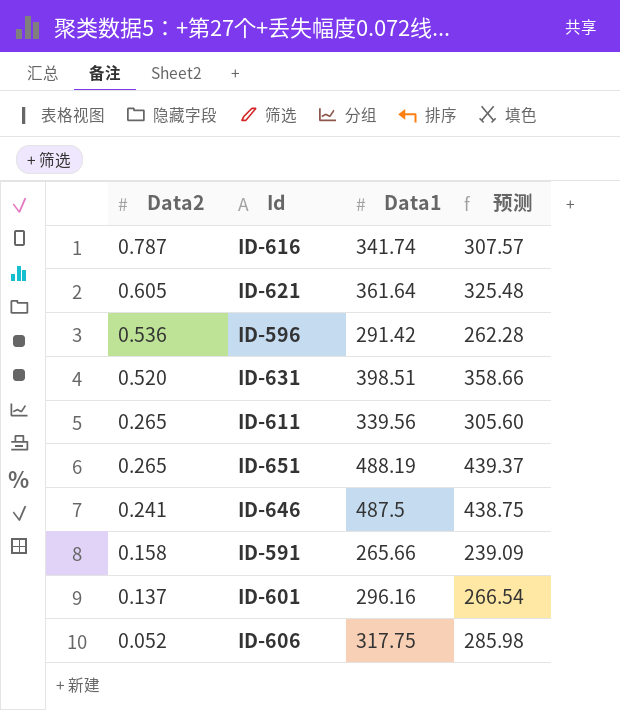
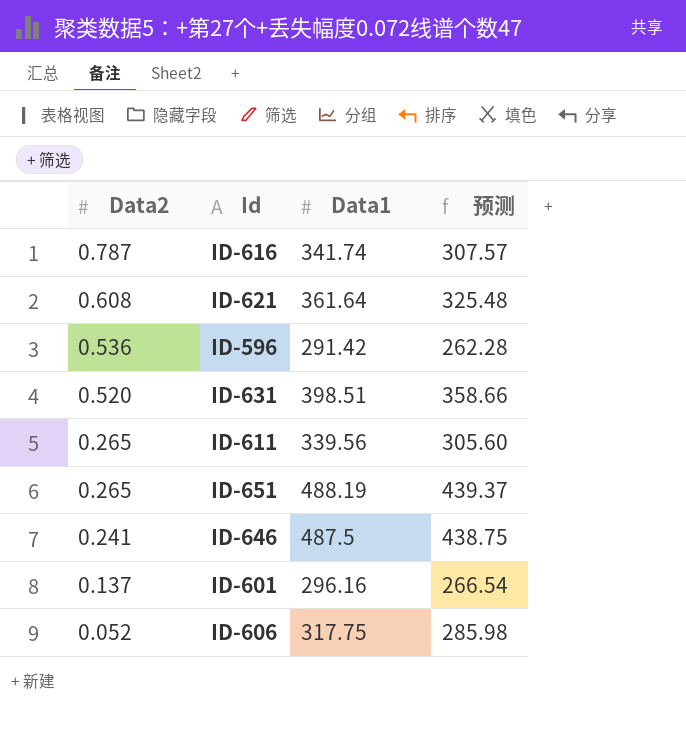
row ID-591: 0.158 | 265.66 | 239.09 -> none
ID-621 | Data2: 0.605 -> 0.608

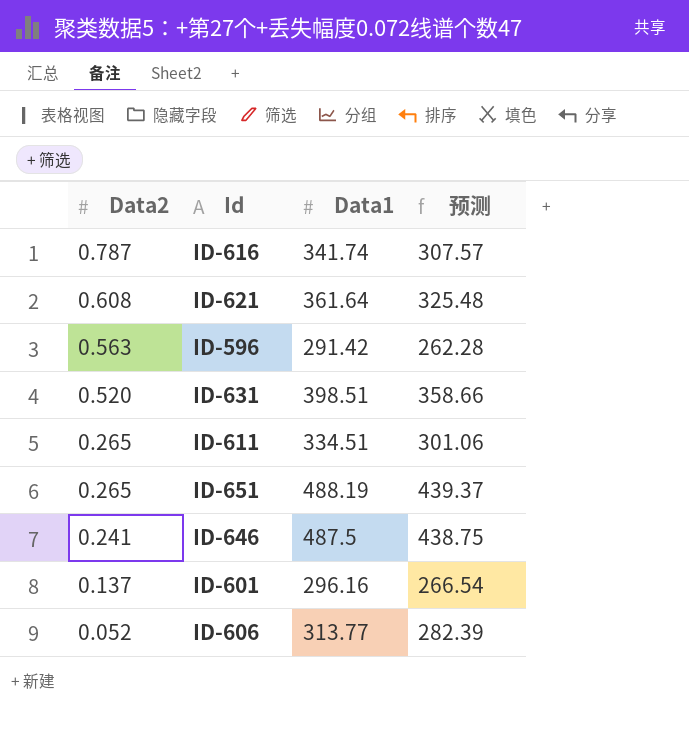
ID-596 | Data2: 0.536 -> 0.563
ID-611 | Data1: 339.56 -> 334.51
ID-611 | 预测: 305.60 -> 301.06
ID-606 | Data1: 317.75 -> 313.77
ID-606 | 预测: 285.98 -> 282.39

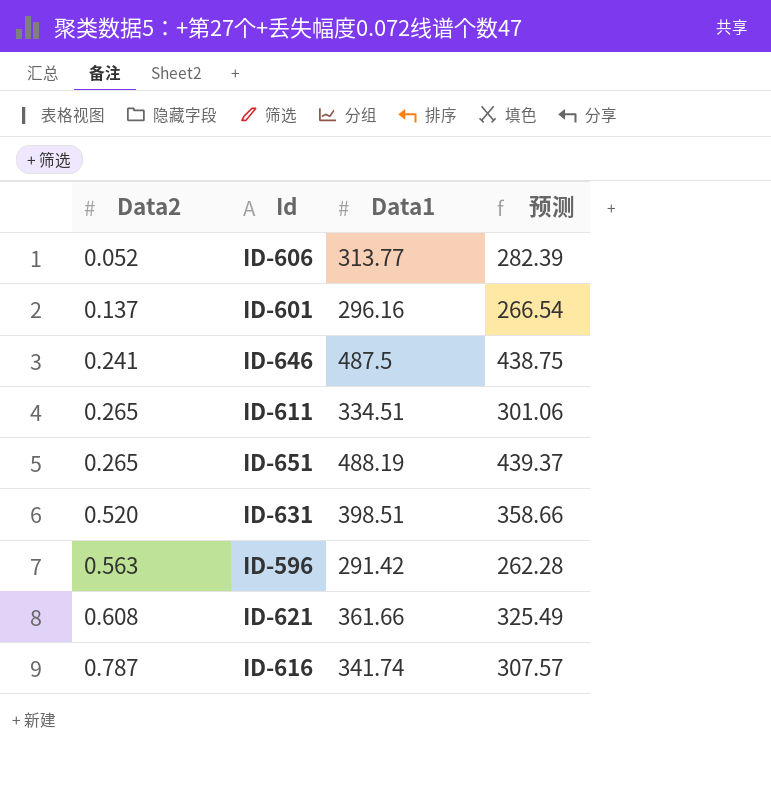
row order: Data2 descending -> Data2 ascending
ID-621 | Data1: 361.64 -> 361.66
ID-621 | 预测: 325.48 -> 325.49

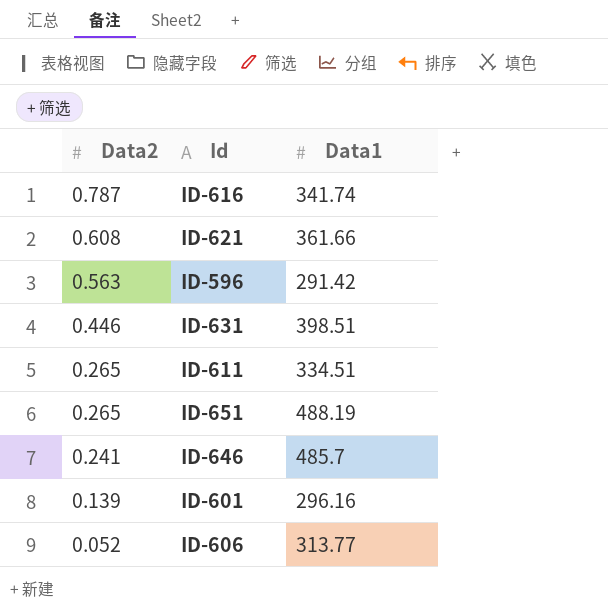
row order: Data2 ascending -> Data2 descending
column 预测 | formula: [Data1] * 0.9 -> none
ID-631 | Data2: 0.520 -> 0.446
ID-646 | Data1: 487.5 -> 485.7
ID-601 | Data2: 0.137 -> 0.139

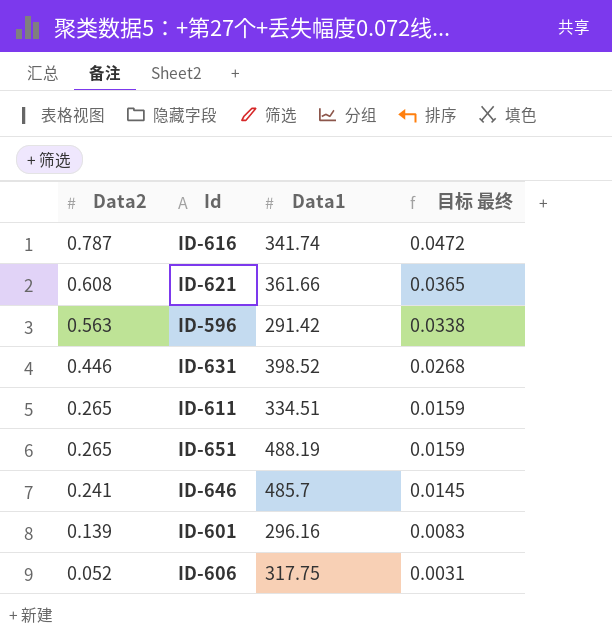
column 目标 最终 | formula: none -> [Data2] * 0.06
ID-631 | Data1: 398.51 -> 398.52
ID-606 | Data1: 313.77 -> 317.75

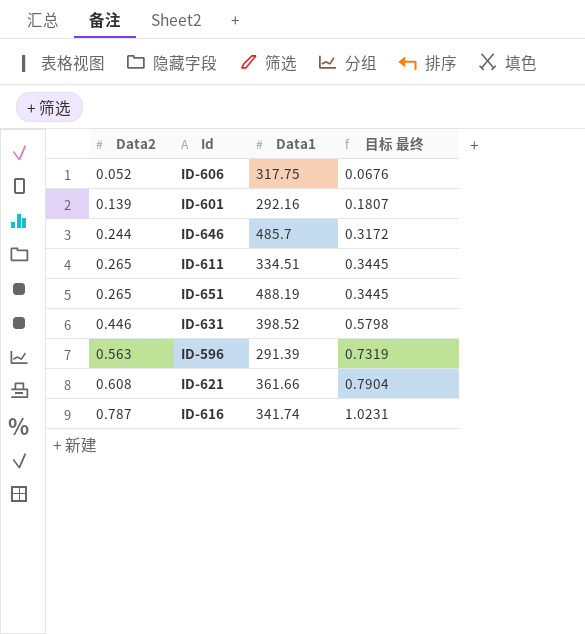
row order: Data2 descending -> Data2 ascending
column 目标 最终 | formula: [Data2] * 0.06 -> [Data2] * 1.3
ID-601 | Data1: 296.16 -> 292.16
ID-646 | Data2: 0.241 -> 0.244
ID-596 | Data1: 291.42 -> 291.39

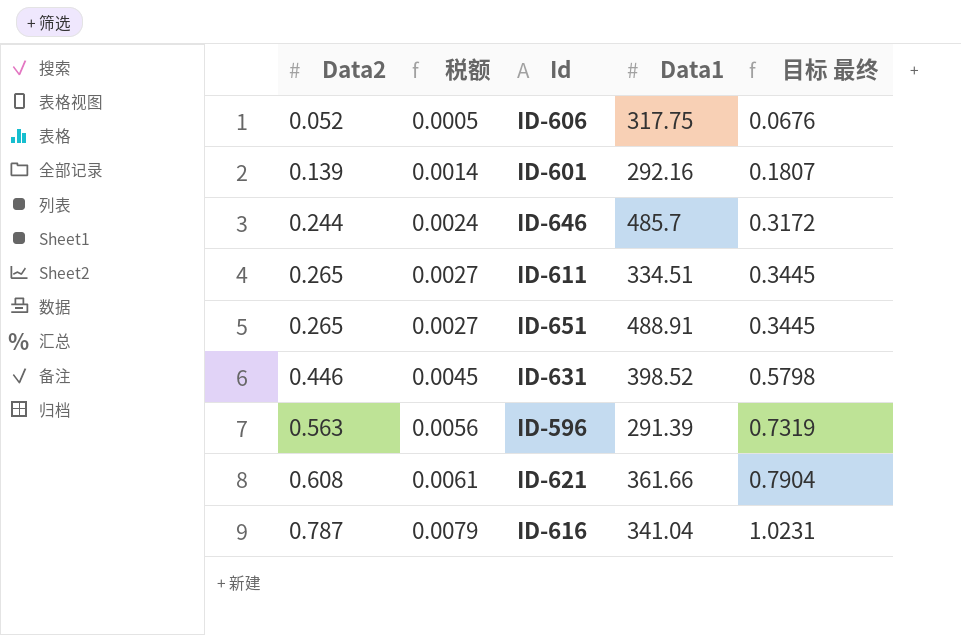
column 税额 | formula: none -> [Data2] * 0.01
ID-651 | Data1: 488.19 -> 488.91
ID-616 | Data1: 341.74 -> 341.04

